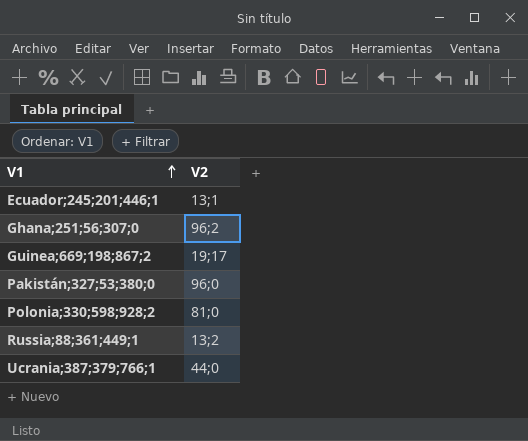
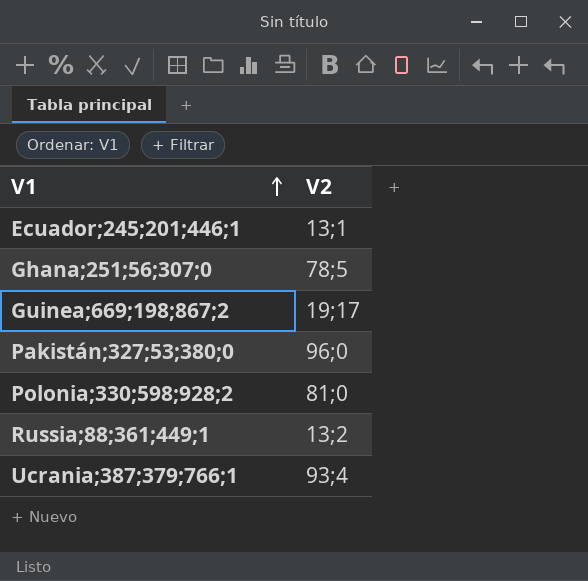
Ghana;251;56;307;0 | V2: 96;2 -> 78;5
Ucrania;387;379;766;1 | V2: 44;0 -> 93;4

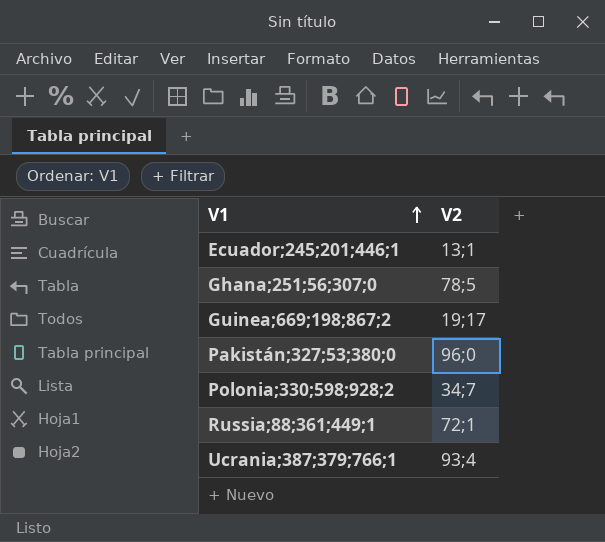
Polonia;330;598;928;2 | V2: 81;0 -> 34;7
Russia;88;361;449;1 | V2: 13;2 -> 72;1

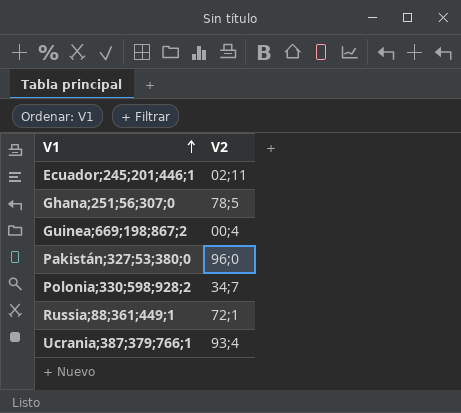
Ecuador;245;201;446;1 | V2: 13;1 -> 02;11
Guinea;669;198;867;2 | V2: 19;17 -> 00;4

